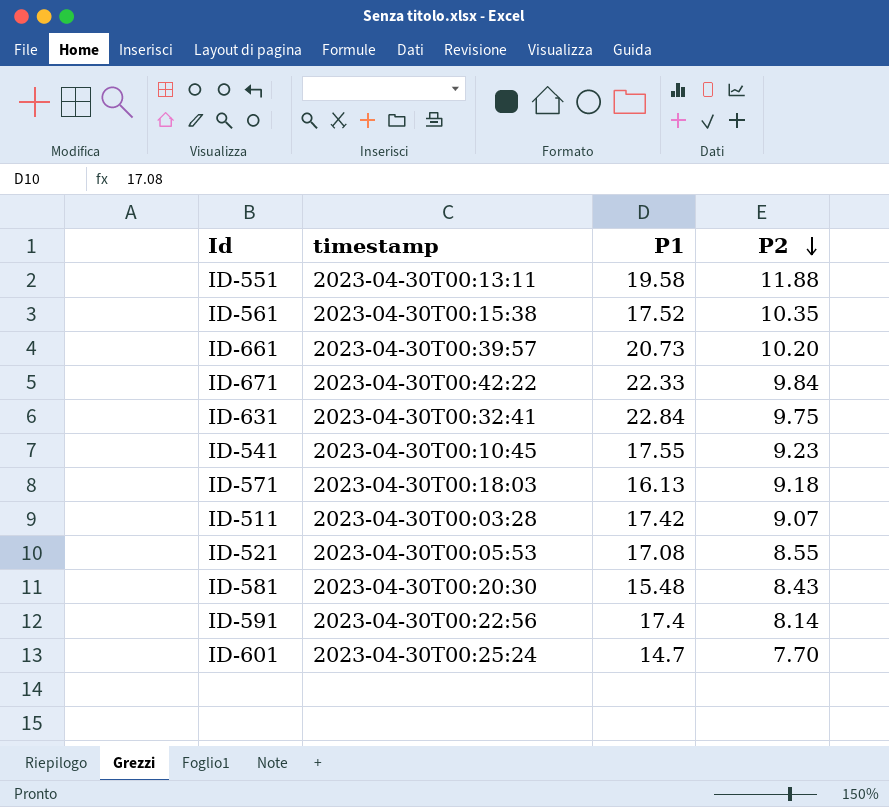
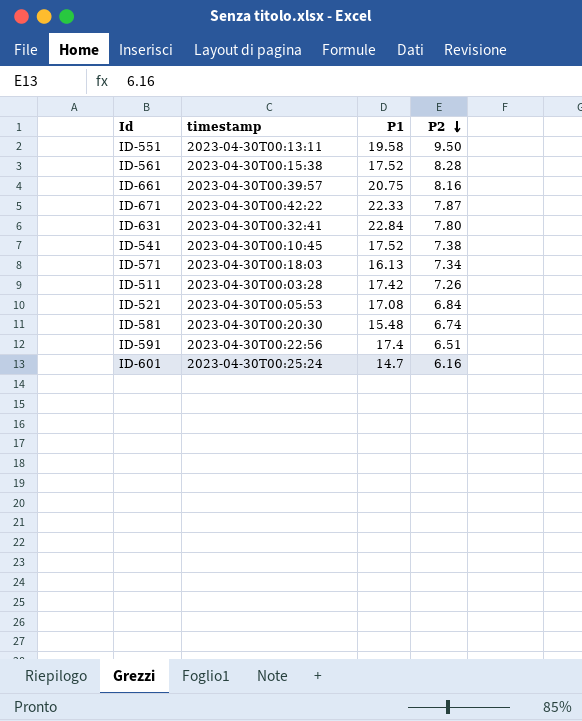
ID-551 | P2: 11.88 -> 9.50
ID-561 | P2: 10.35 -> 8.28
ID-661 | P1: 20.73 -> 20.75
ID-661 | P2: 10.20 -> 8.16
ID-671 | P2: 9.84 -> 7.87
ID-631 | P2: 9.75 -> 7.80
ID-541 | P1: 17.55 -> 17.52
ID-541 | P2: 9.23 -> 7.38
ID-571 | P2: 9.18 -> 7.34
ID-511 | P2: 9.07 -> 7.26
ID-521 | P2: 8.55 -> 6.84
ID-581 | P2: 8.43 -> 6.74
ID-591 | P2: 8.14 -> 6.51
ID-601 | P2: 7.70 -> 6.16

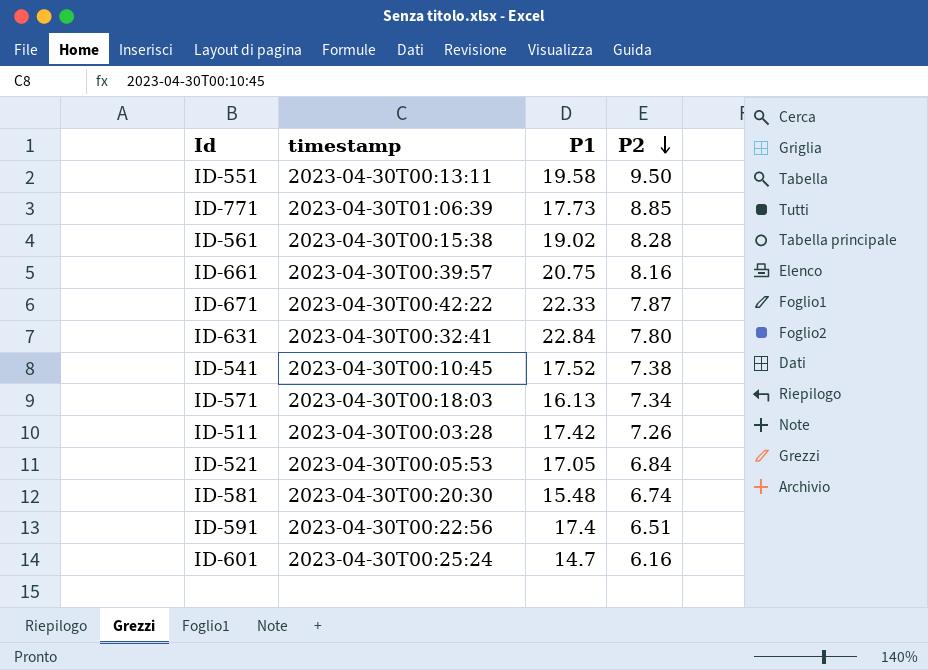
row ID-771: none -> 2023-04-30T01:06:39 | 17.73 | 8.85
ID-561 | P1: 17.52 -> 19.02
ID-521 | P1: 17.08 -> 17.05

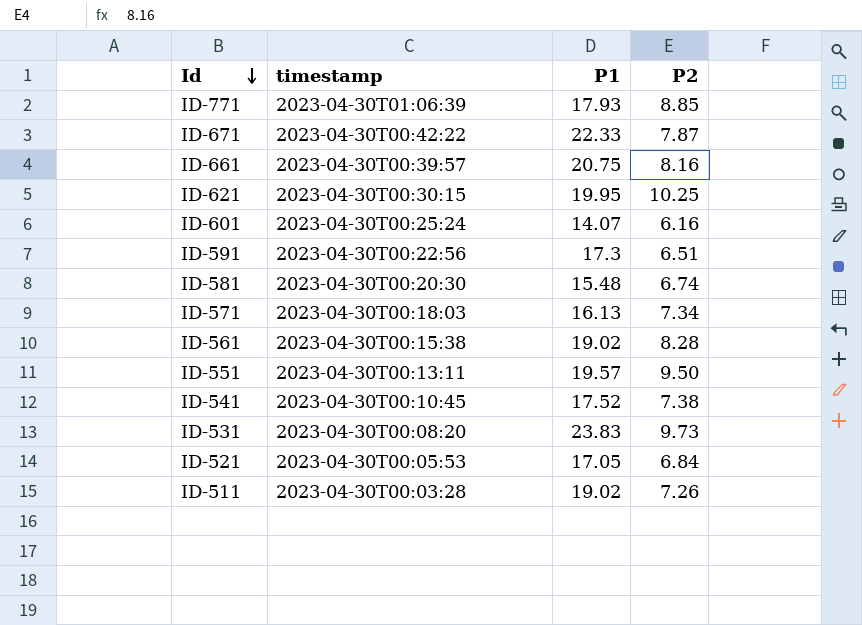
row order: P2 descending -> Id descending
row ID-631: 2023-04-30T00:32:41 | 22.84 | 7.80 -> none
ID-771 | P1: 17.73 -> 17.93
row ID-621: none -> 2023-04-30T00:30:15 | 19.95 | 10.25
ID-601 | P1: 14.7 -> 14.07
ID-591 | P1: 17.4 -> 17.3
ID-551 | P1: 19.58 -> 19.57
row ID-531: none -> 2023-04-30T00:08:20 | 23.83 | 9.73
ID-511 | P1: 17.42 -> 19.02

